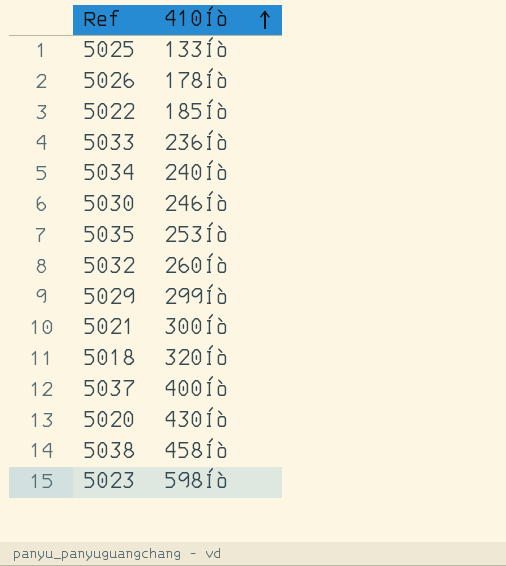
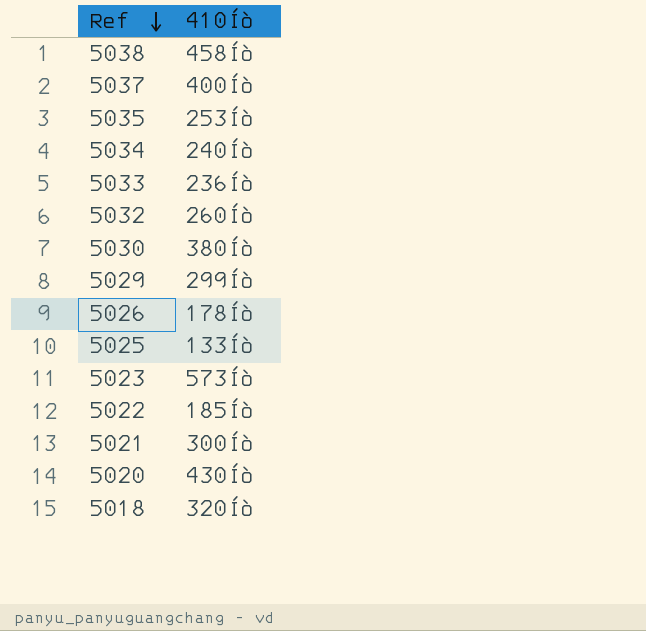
row order: 410Íò ascending -> Ref descending
5030 | 410Íò: 246Íò -> 380Íò
5023 | 410Íò: 598Íò -> 573Íò

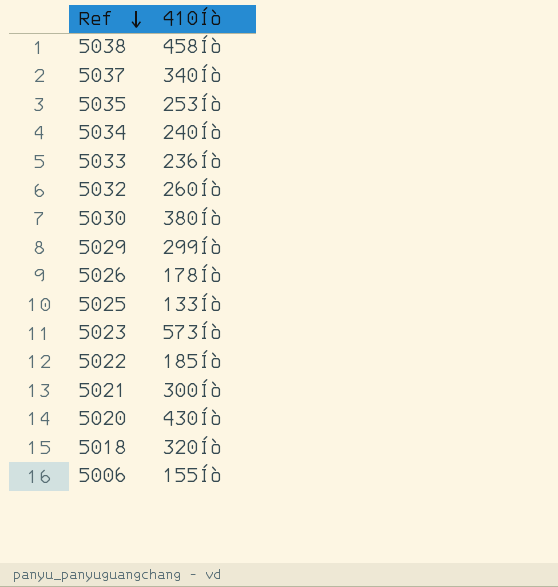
5037 | 410Íò: 400Íò -> 340Íò
row 5006: none -> 155Íò

